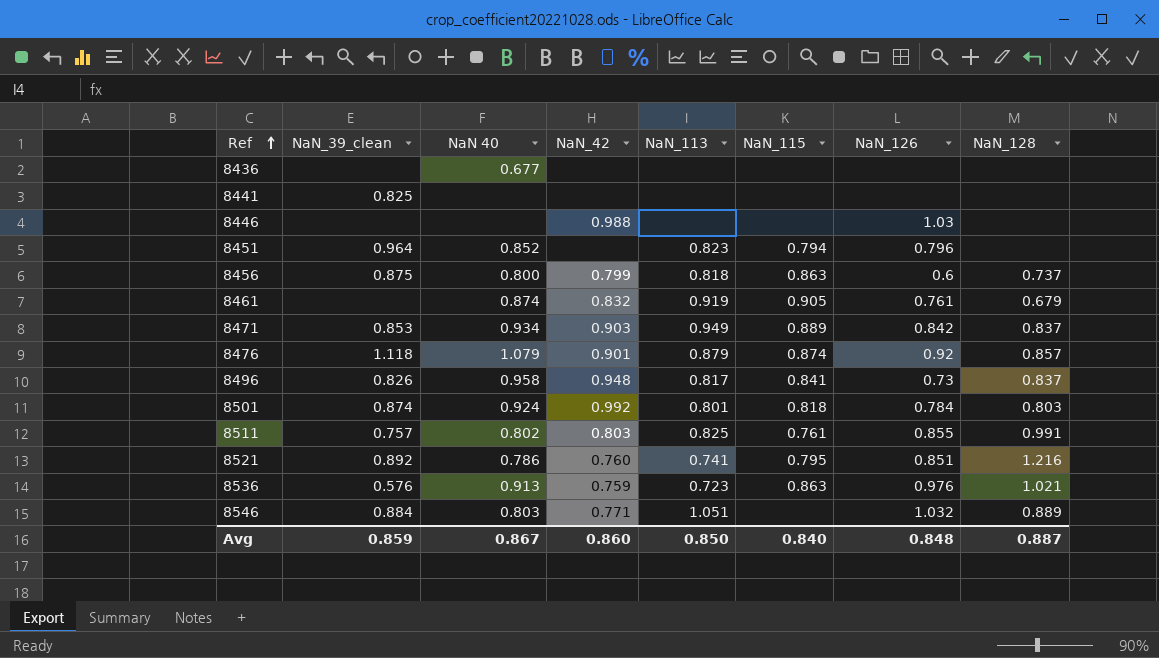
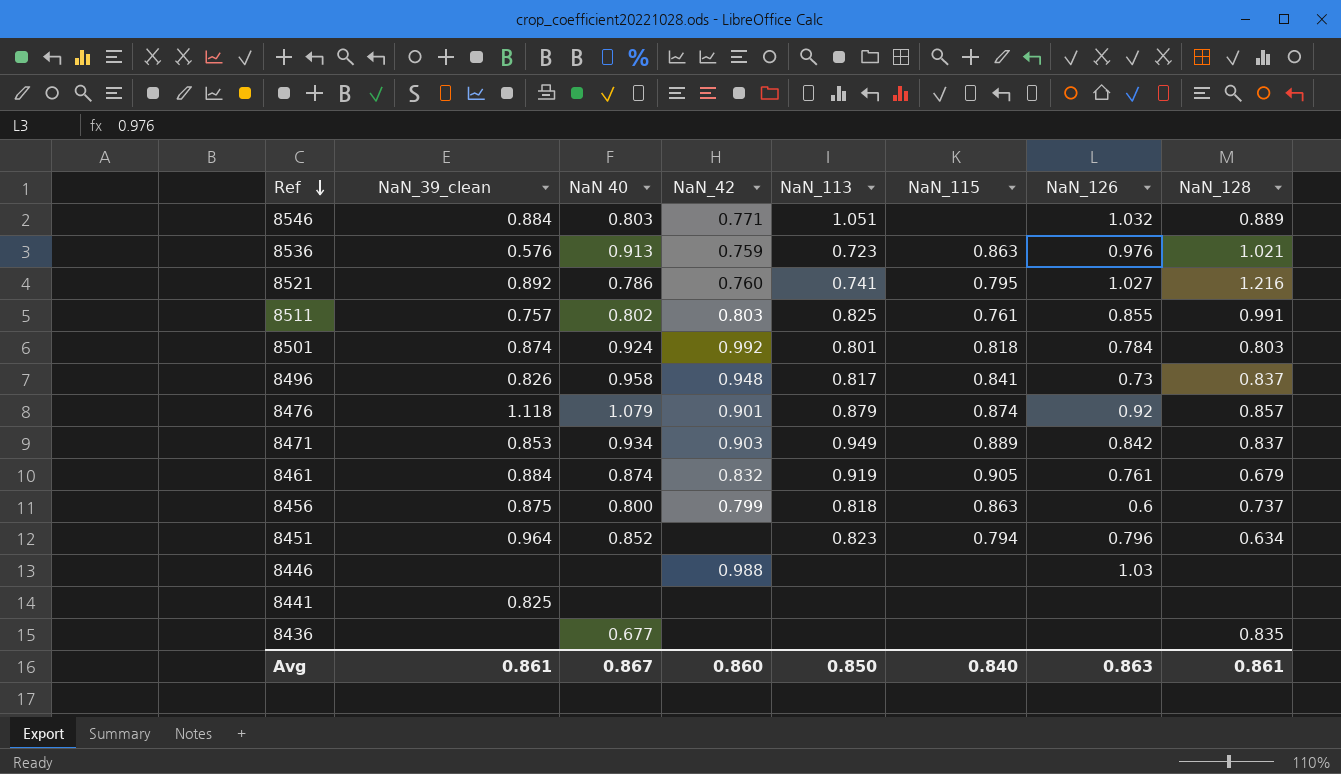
row order: Ref ascending -> Ref descending
8521 | NaN_126: 0.851 -> 1.027
8461 | NaN_39_clean: none -> 0.884
8451 | NaN_128: none -> 0.634
8436 | NaN_128: none -> 0.835
Avg | NaN_39_clean: 0.859 -> 0.861
Avg | NaN_126: 0.848 -> 0.863
Avg | NaN_128: 0.887 -> 0.861

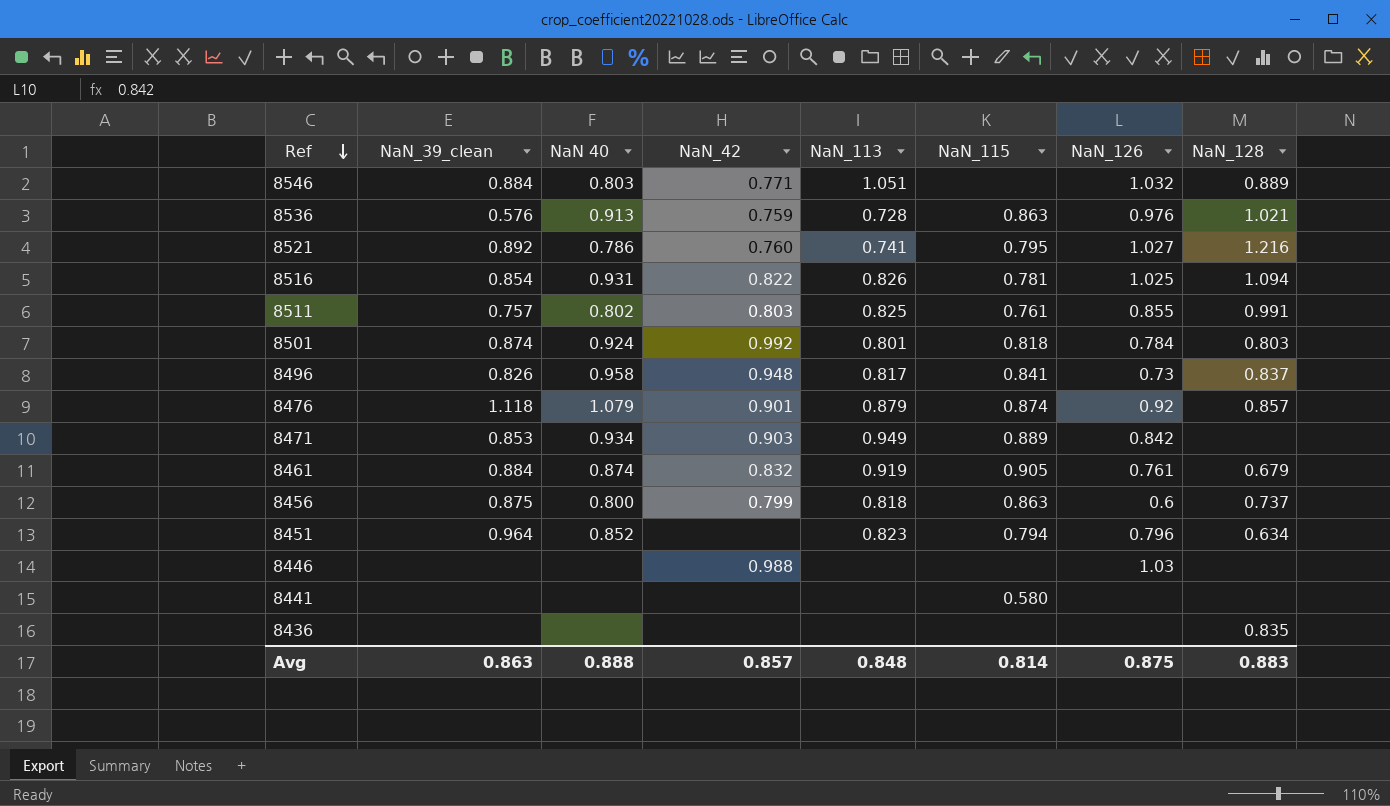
8536 | NaN_113: 0.723 -> 0.728
row 8516: none -> 0.854 | 0.931 | 0.822 | 0.826 | 0.781 | 1.025 | 1.094
8471 | NaN_128: 0.837 -> none
8441 | NaN_39_clean: 0.825 -> none
8441 | NaN_115: none -> 0.580
8436 | NaN 40: 0.677 -> none
Avg | NaN_39_clean: 0.861 -> 0.863
Avg | NaN 40: 0.867 -> 0.888
Avg | NaN_42: 0.860 -> 0.857
Avg | NaN_113: 0.850 -> 0.848
Avg | NaN_115: 0.840 -> 0.814
Avg | NaN_126: 0.863 -> 0.875
Avg | NaN_128: 0.861 -> 0.883

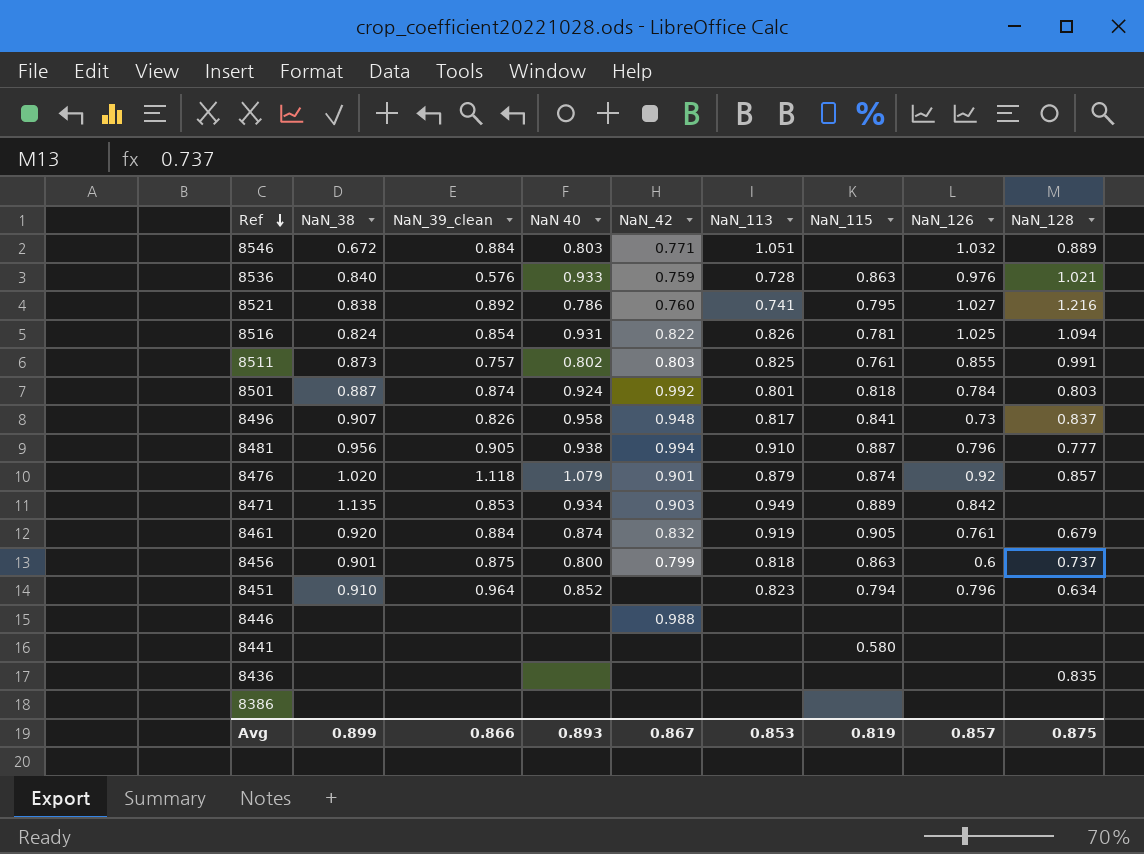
column NaN_38 | position: none -> 2
8536 | NaN 40: 0.913 -> 0.933
row 8481: none -> 0.956 | 0.905 | 0.938 | 0.994 | 0.910 | 0.887 | 0.796 | 0.777
8446 | NaN_126: 1.03 -> none
row 8386: none -> none | none | none | none | none | none | none | none
Avg | NaN_39_clean: 0.863 -> 0.866
Avg | NaN 40: 0.888 -> 0.893
Avg | NaN_42: 0.857 -> 0.867
Avg | NaN_113: 0.848 -> 0.853
Avg | NaN_115: 0.814 -> 0.819
Avg | NaN_126: 0.875 -> 0.857
Avg | NaN_128: 0.883 -> 0.875

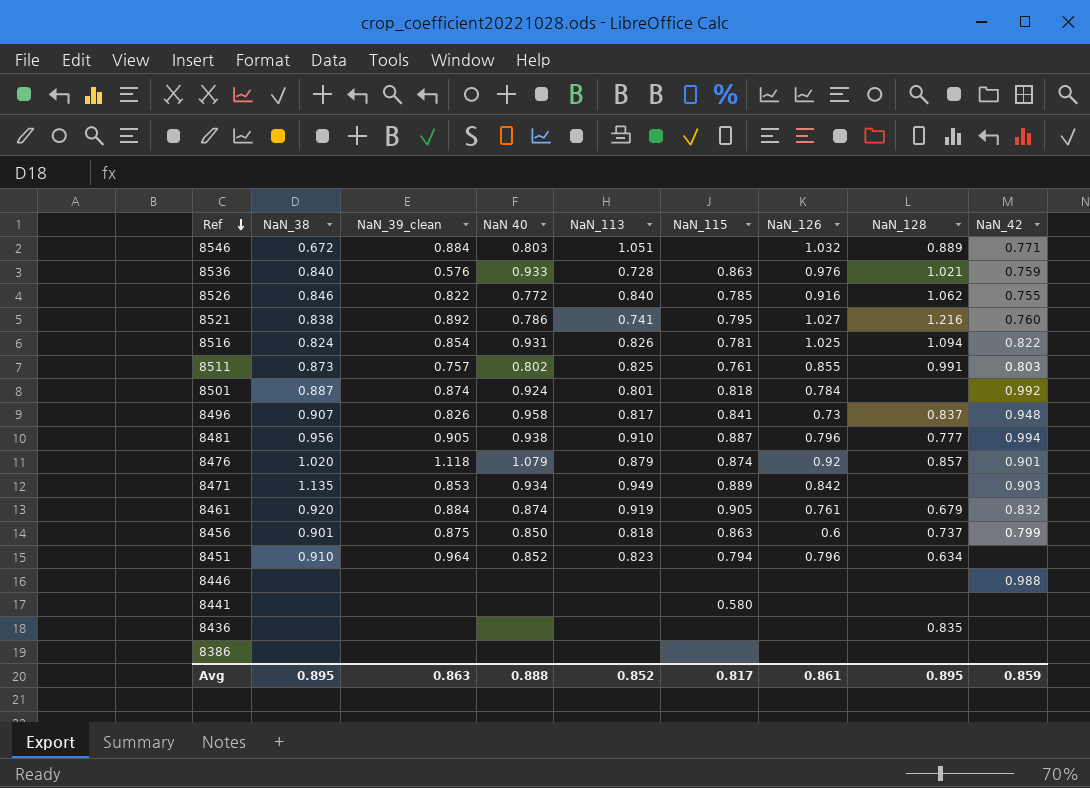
column NaN_42 | position: 5 -> 9
row 8526: none -> 0.846 | 0.822 | 0.772 | 0.840 | 0.785 | 0.916 | 1.062 | 0.755
8501 | NaN_128: 0.803 -> none
8456 | NaN 40: 0.800 -> 0.850
Avg | NaN_38: 0.899 -> 0.895
Avg | NaN_39_clean: 0.866 -> 0.863
Avg | NaN 40: 0.893 -> 0.888
Avg | NaN_113: 0.853 -> 0.852
Avg | NaN_115: 0.819 -> 0.817
Avg | NaN_126: 0.857 -> 0.861
Avg | NaN_128: 0.875 -> 0.895
Avg | NaN_42: 0.867 -> 0.859

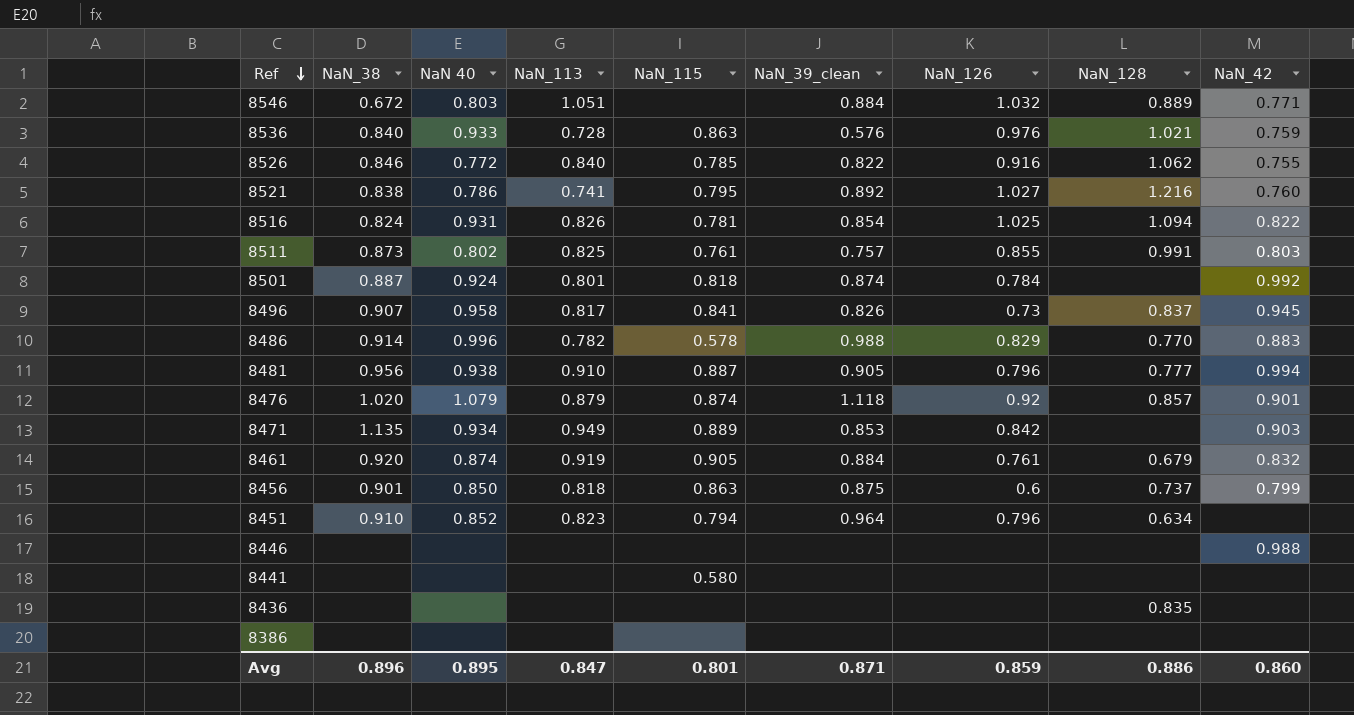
column NaN_39_clean | position: 3 -> 6
8496 | NaN_42: 0.948 -> 0.945
row 8486: none -> 0.914 | 0.996 | 0.782 | 0.578 | 0.988 | 0.829 | 0.770 | 0.883
Avg | NaN_38: 0.895 -> 0.896
Avg | NaN 40: 0.888 -> 0.895
Avg | NaN_113: 0.852 -> 0.847
Avg | NaN_115: 0.817 -> 0.801
Avg | NaN_39_clean: 0.863 -> 0.871
Avg | NaN_126: 0.861 -> 0.859
Avg | NaN_128: 0.895 -> 0.886
Avg | NaN_42: 0.859 -> 0.860

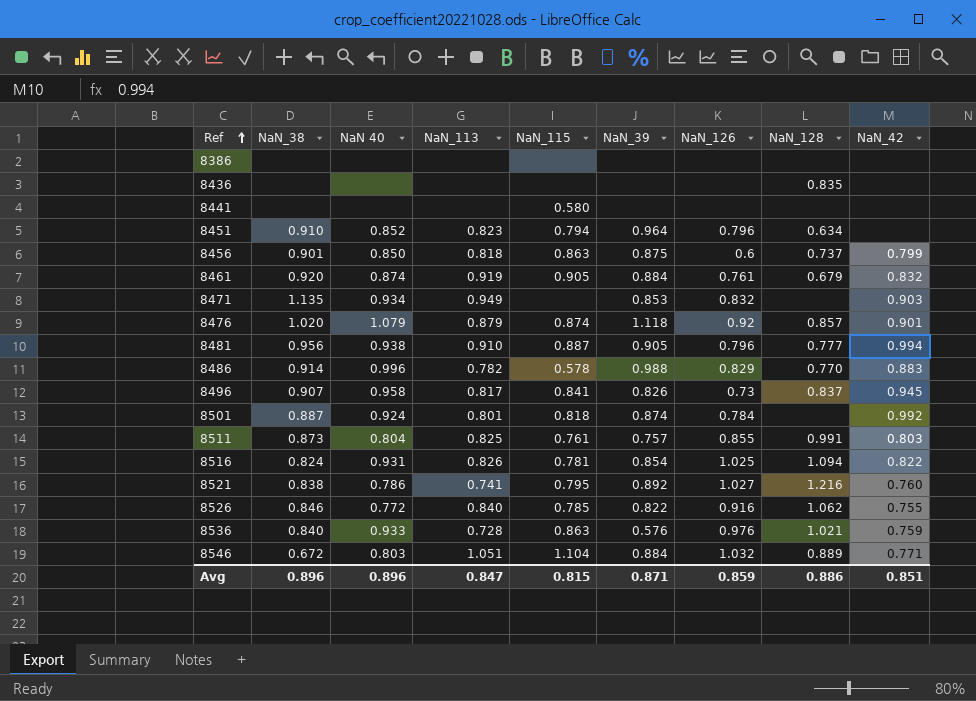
row order: Ref descending -> Ref ascending
column name: NaN_39_clean -> NaN_39
row 8446: none | none | none | none | none | none | none | 0.988 -> none
8471 | NaN_115: 0.889 -> none
8471 | NaN_126: 0.842 -> 0.832
8511 | NaN 40: 0.802 -> 0.804
8546 | NaN_115: none -> 1.104
Avg | NaN 40: 0.895 -> 0.896
Avg | NaN_115: 0.801 -> 0.815
Avg | NaN_42: 0.860 -> 0.851

